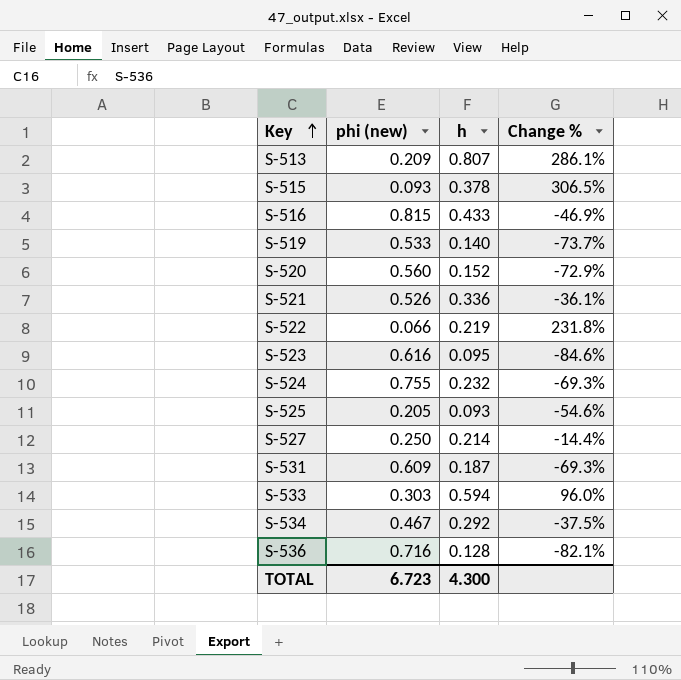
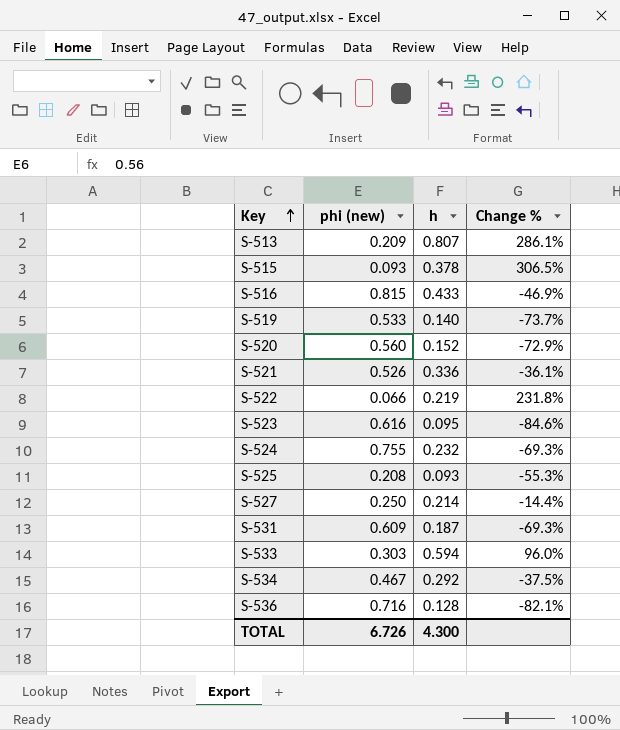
S-525 | phi (new): 0.205 -> 0.208
S-525 | Change %: -54.6% -> -55.3%
TOTAL | phi (new): 6.723 -> 6.726

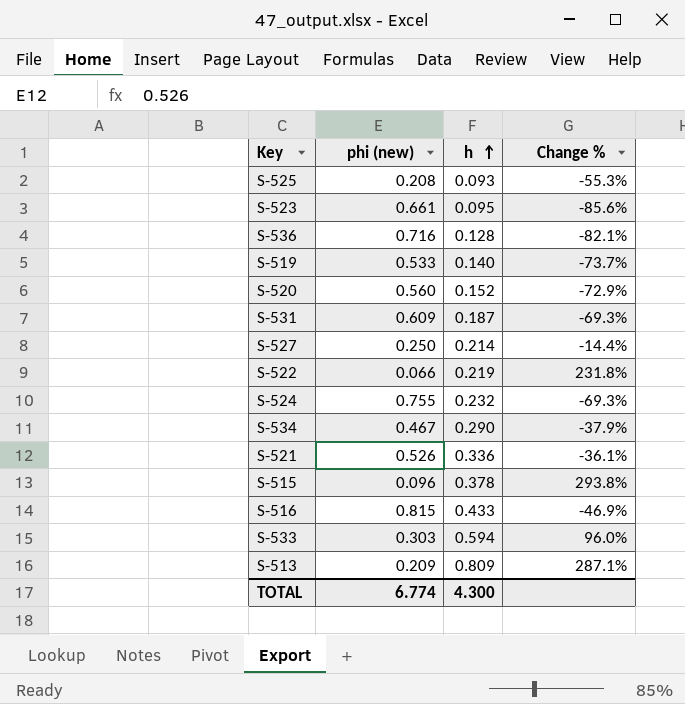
row order: Key ascending -> h ascending
S-523 | phi (new): 0.616 -> 0.661
S-523 | Change %: -84.6% -> -85.6%
S-534 | h: 0.292 -> 0.290
S-534 | Change %: -37.5% -> -37.9%
S-515 | phi (new): 0.093 -> 0.096
S-515 | Change %: 306.5% -> 293.8%
S-513 | h: 0.807 -> 0.809
S-513 | Change %: 286.1% -> 287.1%
TOTAL | phi (new): 6.726 -> 6.774

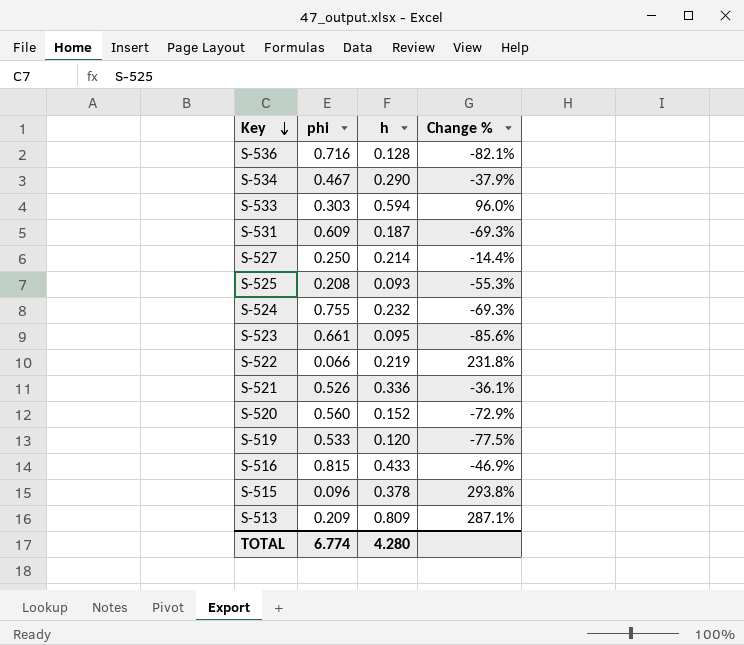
row order: h ascending -> Key descending
column name: phi (new) -> phi
S-519 | h: 0.140 -> 0.120
S-519 | Change %: -73.7% -> -77.5%
TOTAL | h: 4.300 -> 4.280

